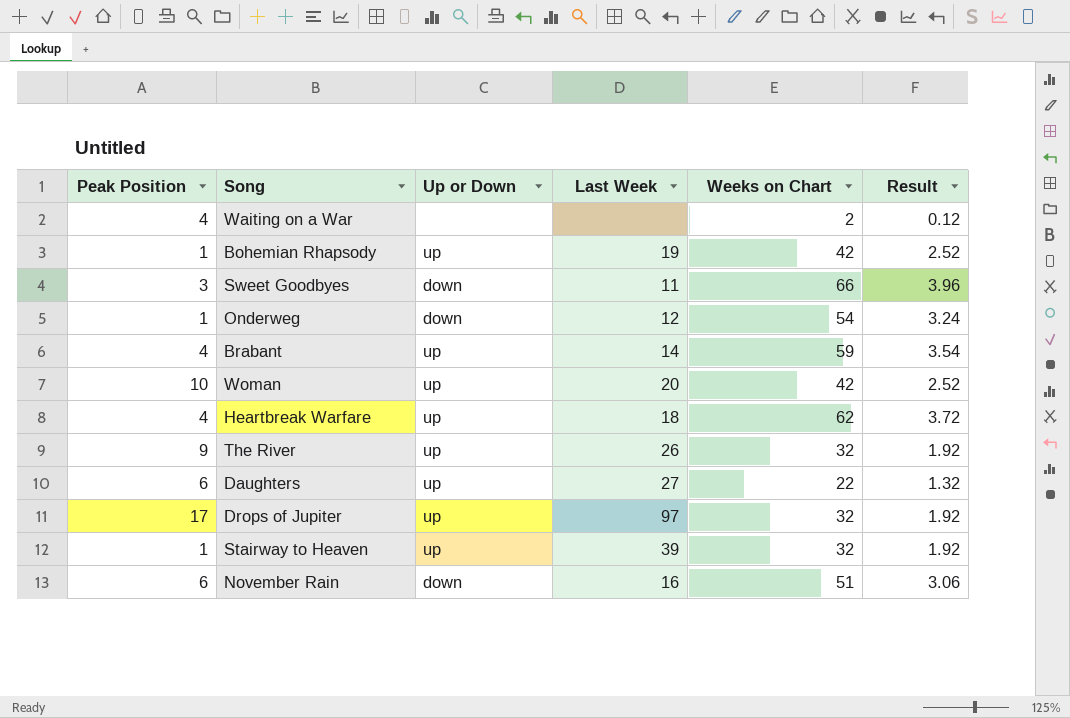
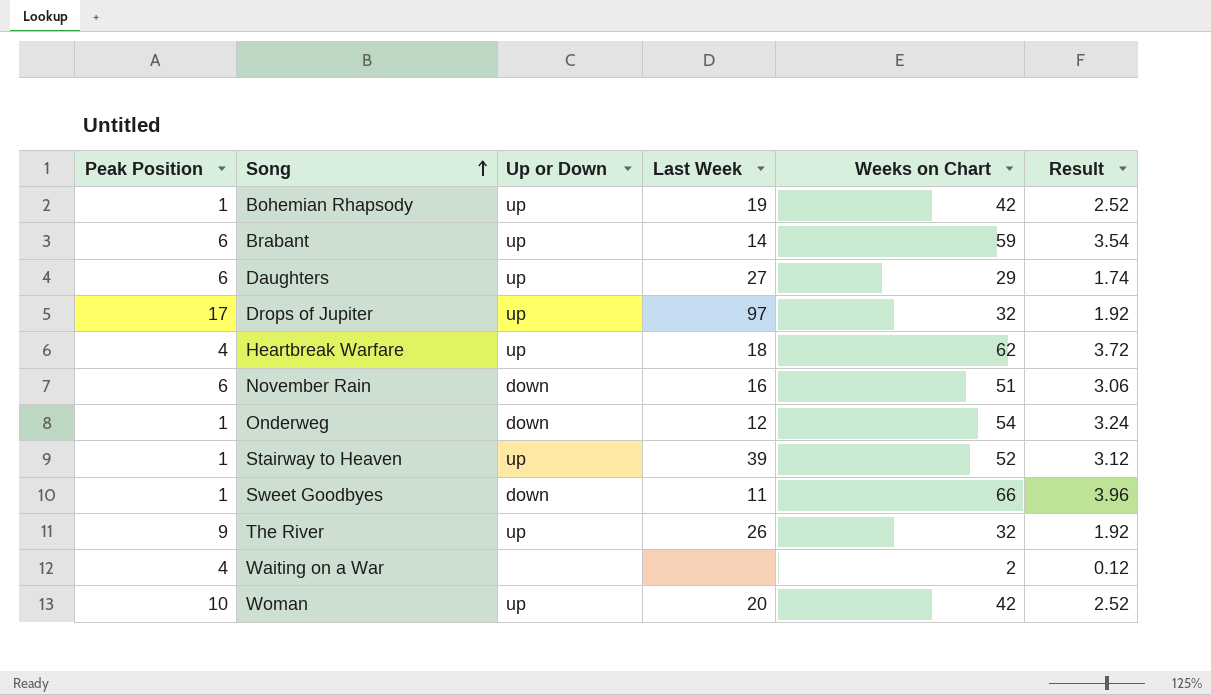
row order: none -> Song ascending
Brabant | Peak Position: 4 -> 6
Daughters | Weeks on Chart: 22 -> 29
Daughters | Result: 1.32 -> 1.74
Stairway to Heaven | Weeks on Chart: 32 -> 52
Stairway to Heaven | Result: 1.92 -> 3.12
Sweet Goodbyes | Peak Position: 3 -> 1

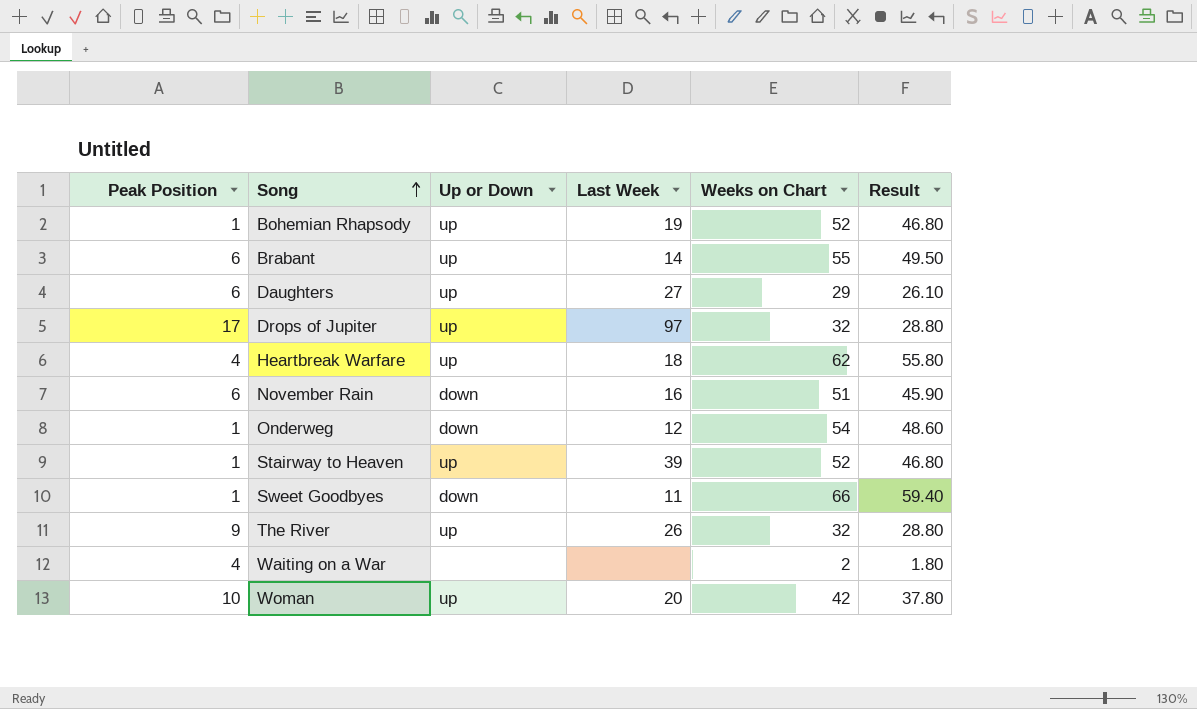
column Result | formula: [Weeks on Chart] * 0.06 -> [Weeks on Chart] * 0.9
Bohemian Rhapsody | Weeks on Chart: 42 -> 52
Brabant | Weeks on Chart: 59 -> 55

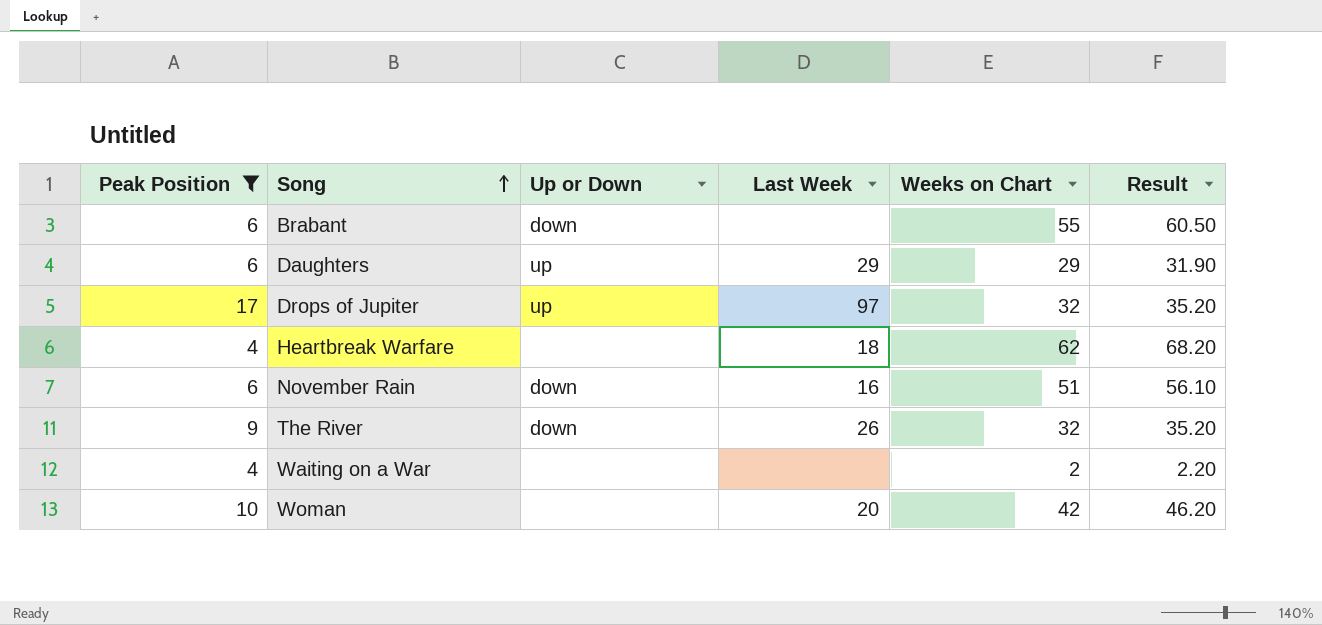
filter: none -> Peak Position != 1
column Result | formula: [Weeks on Chart] * 0.9 -> [Weeks on Chart] * 1.1
Brabant | Up or Down: up -> down
Brabant | Last Week: 14 -> none
Daughters | Last Week: 27 -> 29
Heartbreak Warfare | Up or Down: up -> none
The River | Up or Down: up -> down
Woman | Up or Down: up -> none

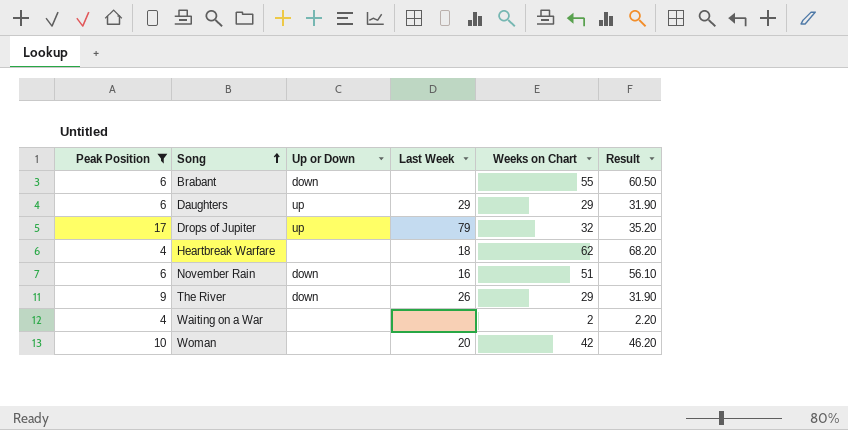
Drops of Jupiter | Last Week: 97 -> 79
The River | Weeks on Chart: 32 -> 29
The River | Result: 35.20 -> 31.90

